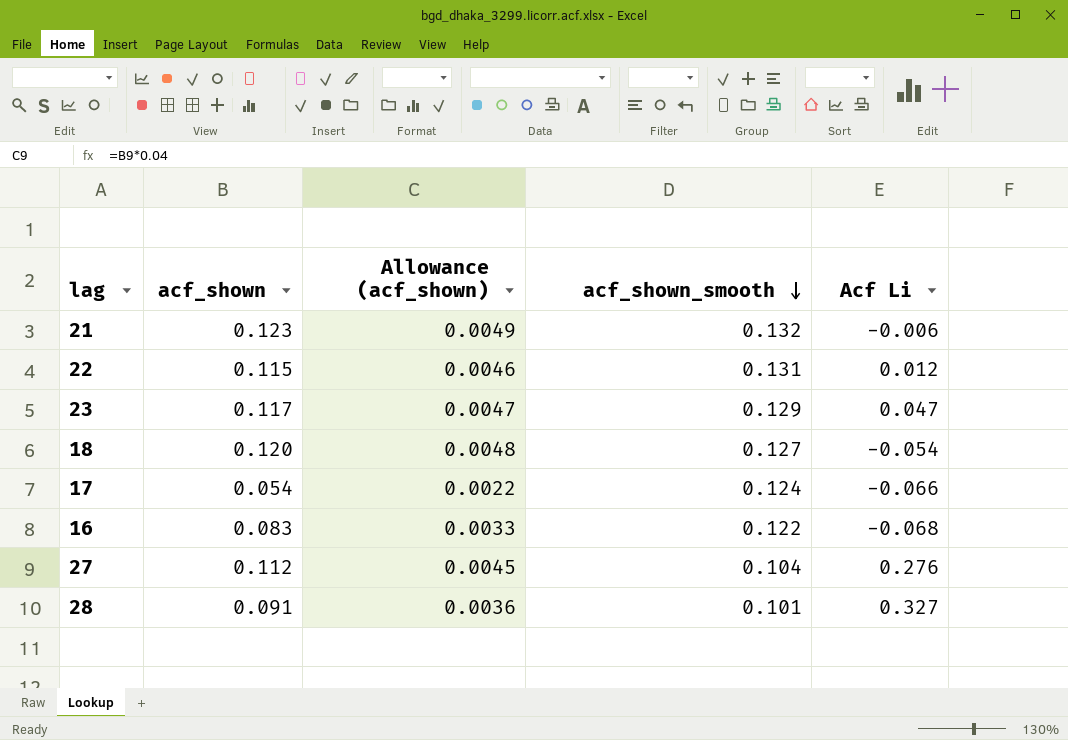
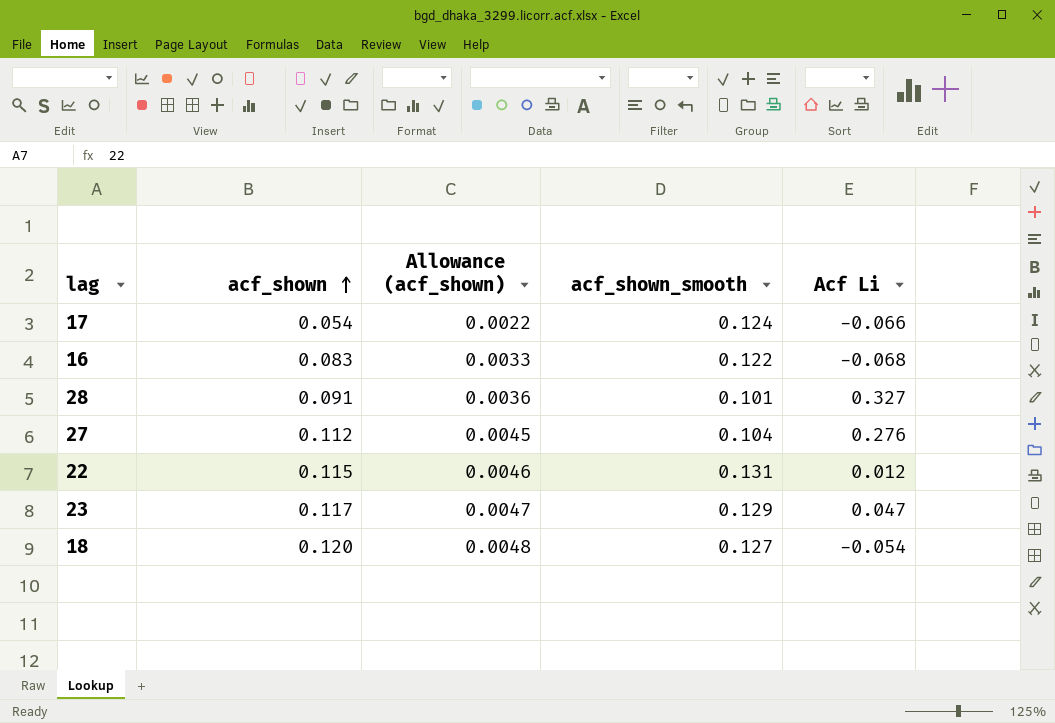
row order: acf_shown_smooth descending -> acf_shown ascending
row 21: 0.123 | 0.0049 | 0.132 | -0.006 -> none

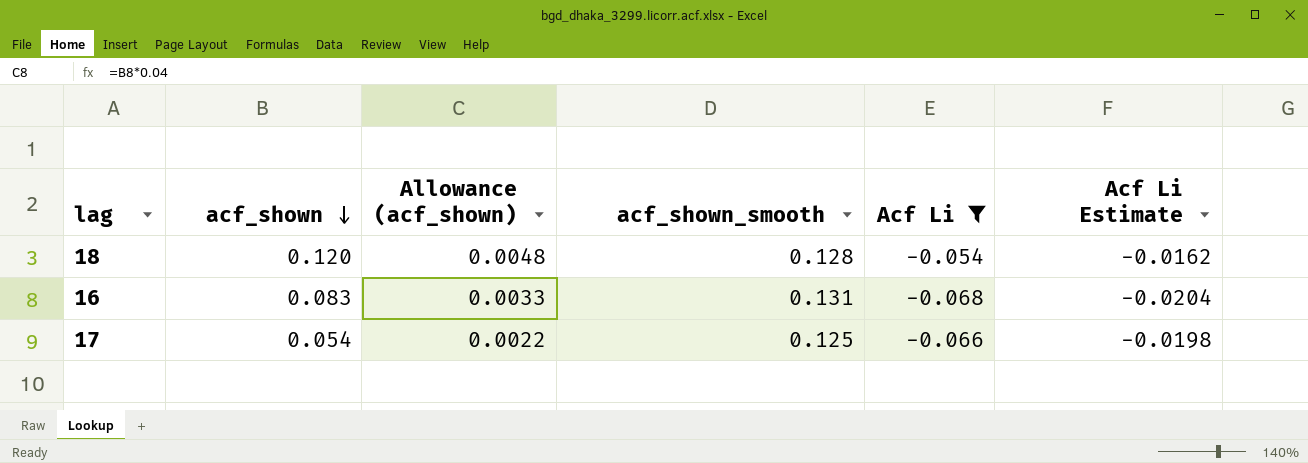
filter: none -> Acf Li <= -0.054
row order: acf_shown ascending -> acf_shown descending
column Acf Li Estimate | formula: none -> [Acf Li] * 0.3
18 | acf_shown_smooth: 0.127 -> 0.128
16 | acf_shown_smooth: 0.122 -> 0.131
17 | acf_shown_smooth: 0.124 -> 0.125

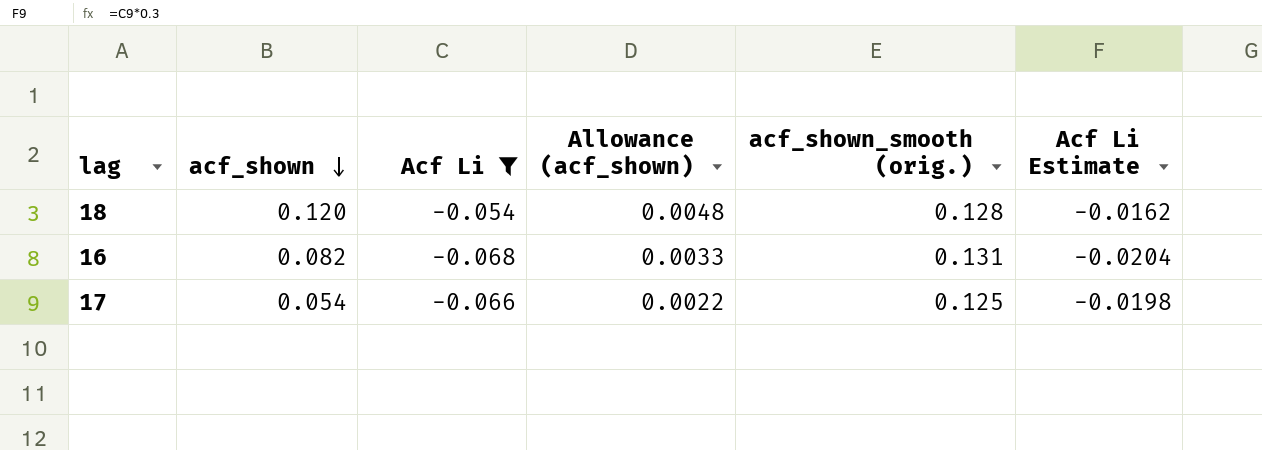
column Acf Li | position: 5 -> 3
column name: acf_shown_smooth -> acf_shown_smooth (orig.)
16 | acf_shown: 0.083 -> 0.082

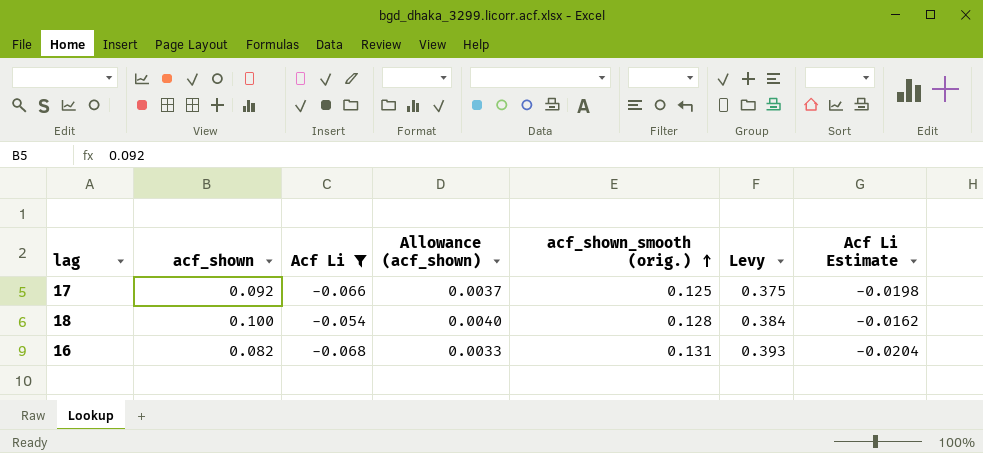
row order: acf_shown descending -> acf_shown_smooth (orig.) ascending
column Levy | formula: none -> [acf_shown_smooth (orig.)] * 3
17 | acf_shown: 0.054 -> 0.092
17 | Allowance (acf_shown): 0.0022 -> 0.0037
18 | acf_shown: 0.120 -> 0.100
18 | Allowance (acf_shown): 0.0048 -> 0.0040

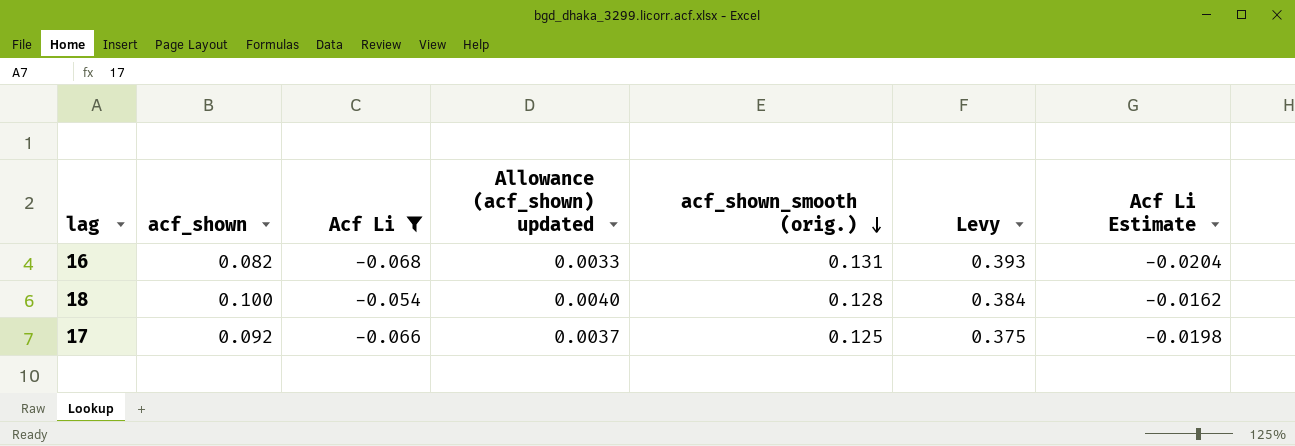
row order: acf_shown_smooth (orig.) ascending -> acf_shown_smooth (orig.) descending
column name: Allowance (acf_shown) -> Allowance (acf_shown) updated

